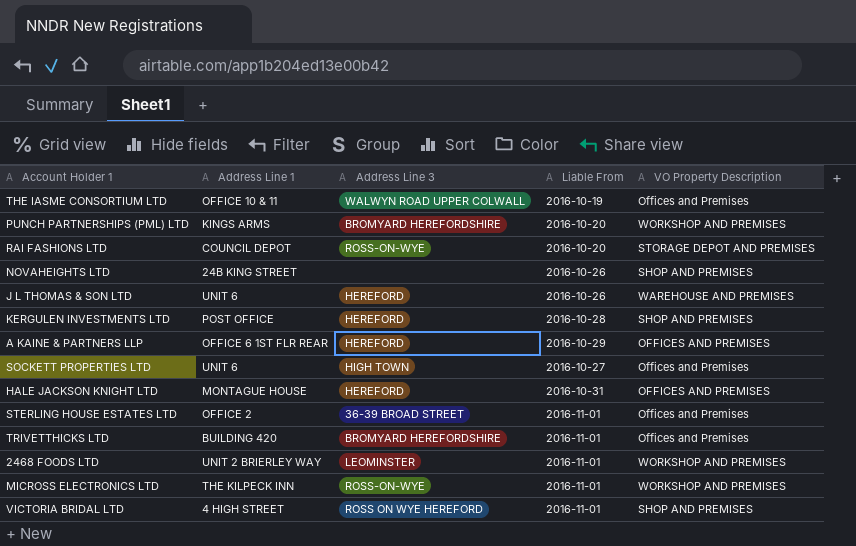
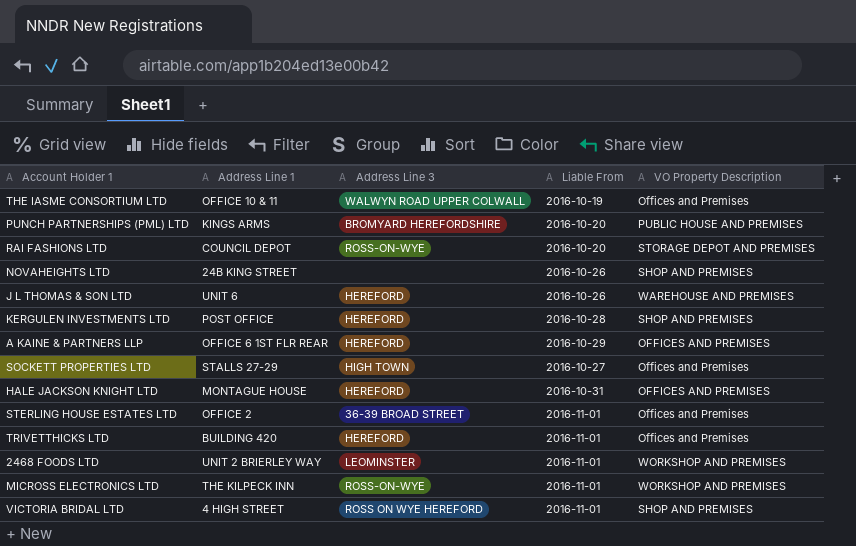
PUNCH PARTNERSHIPS (PML) LTD | VO Property Description: WORKSHOP AND PREMISES -> PUBLIC HOUSE AND PREMISES
SOCKETT PROPERTIES LTD | Address Line 1: UNIT 6 -> STALLS 27-29
TRIVETTHICKS LTD | Address Line 3: BROMYARD HEREFORDSHIRE -> HEREFORD

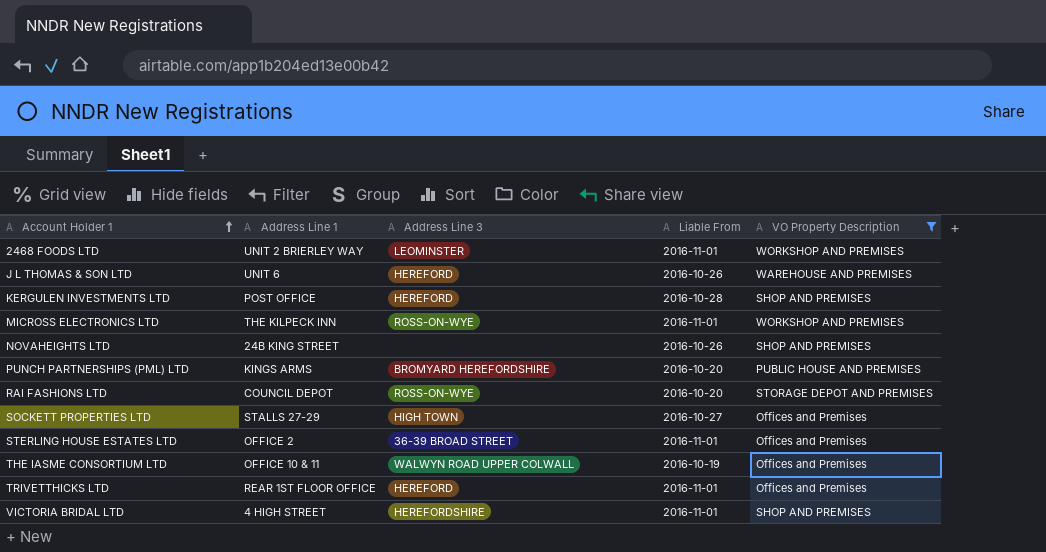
filter: none -> VO Property Description != OFFICES AND PREMISES
row order: none -> Account Holder 1 ascending
TRIVETTHICKS LTD | Address Line 1: BUILDING 420 -> REAR 1ST FLOOR OFFICE
VICTORIA BRIDAL LTD | Address Line 3: ROSS ON WYE HEREFORD -> HEREFORDSHIRE

